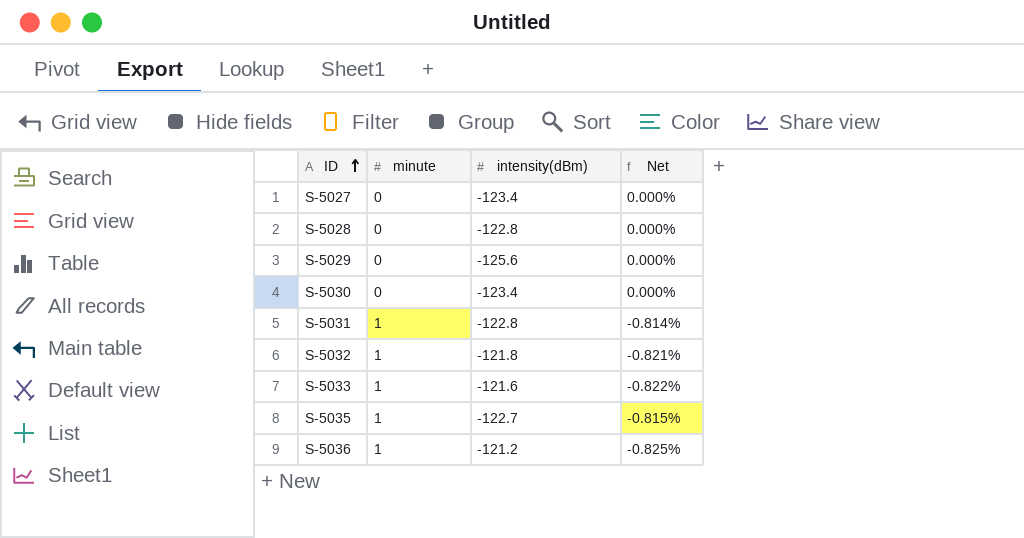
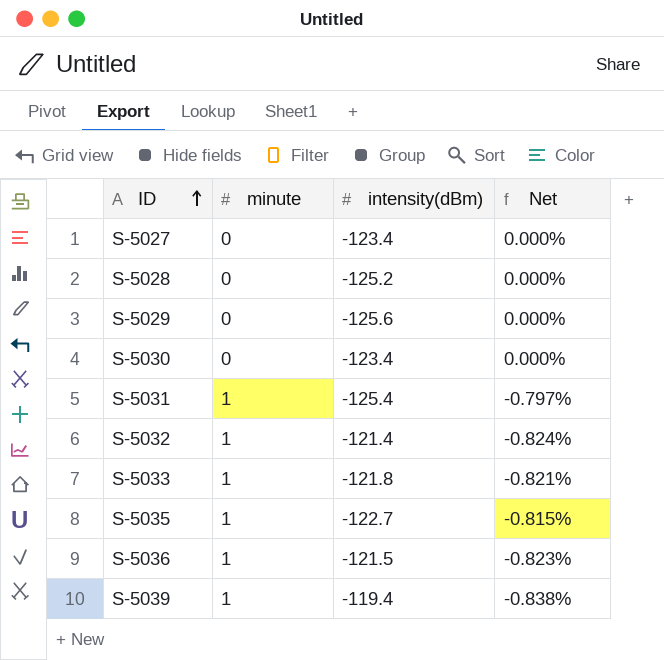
S-5028 | intensity(dBm): -122.8 -> -125.2
S-5031 | intensity(dBm): -122.8 -> -125.4
S-5031 | Net: -0.814% -> -0.797%
S-5032 | intensity(dBm): -121.8 -> -121.4
S-5032 | Net: -0.821% -> -0.824%
S-5033 | intensity(dBm): -121.6 -> -121.8
S-5033 | Net: -0.822% -> -0.821%
S-5036 | intensity(dBm): -121.2 -> -121.5
S-5036 | Net: -0.825% -> -0.823%
row S-5039: none -> 1 | -119.4 | -0.838%

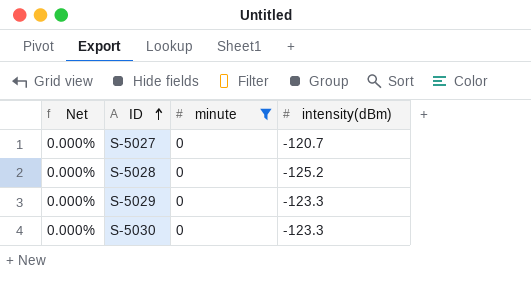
filter: none -> minute = 0
column Net | position: 4 -> 1
S-5027 | intensity(dBm): -123.4 -> -120.7
S-5029 | intensity(dBm): -125.6 -> -123.3
S-5030 | intensity(dBm): -123.4 -> -123.3

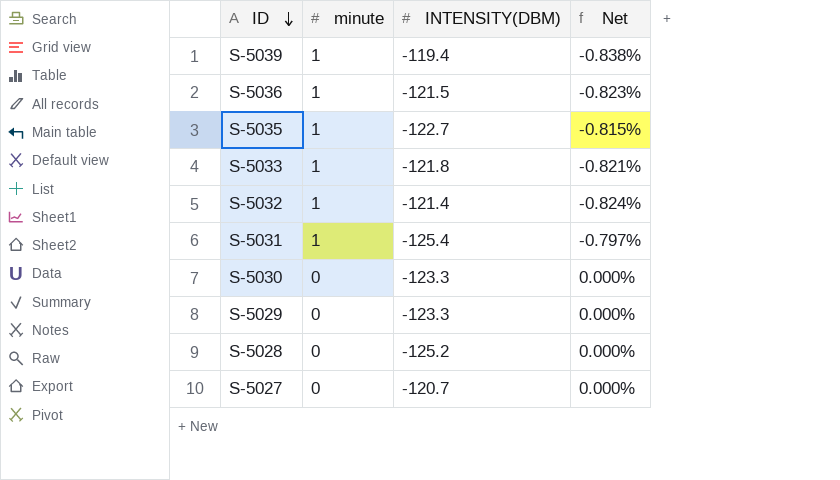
filter: minute = 0 -> none
row order: ID ascending -> ID descending
column name: intensity(dBm) -> INTENSITY(DBM)
column Net | position: 1 -> 4

